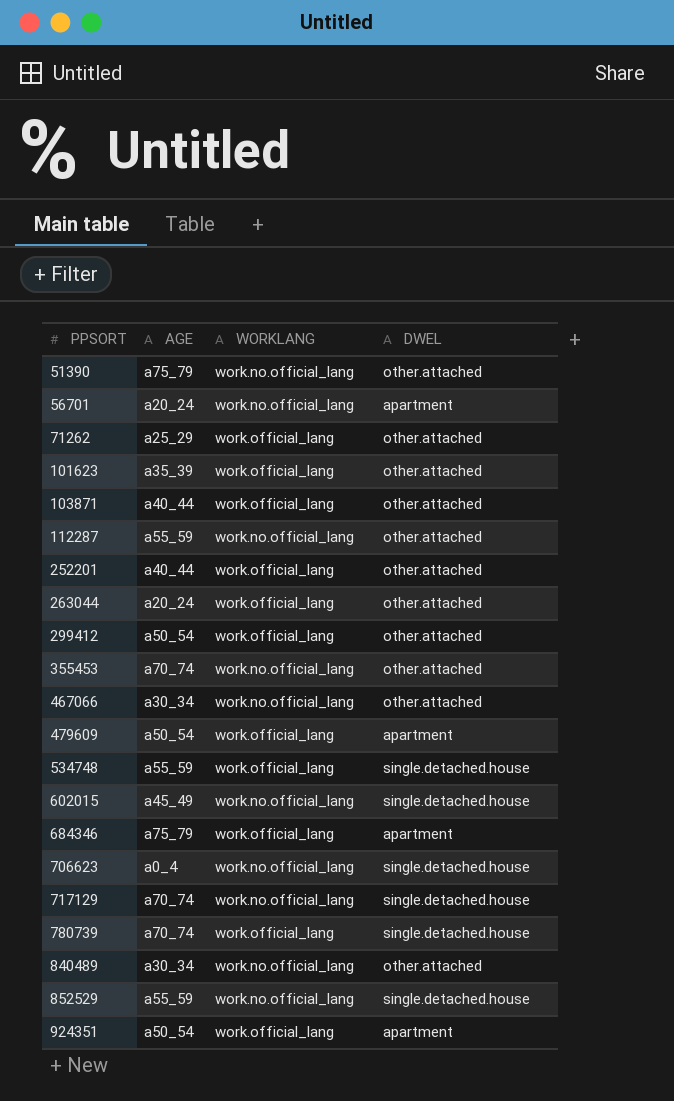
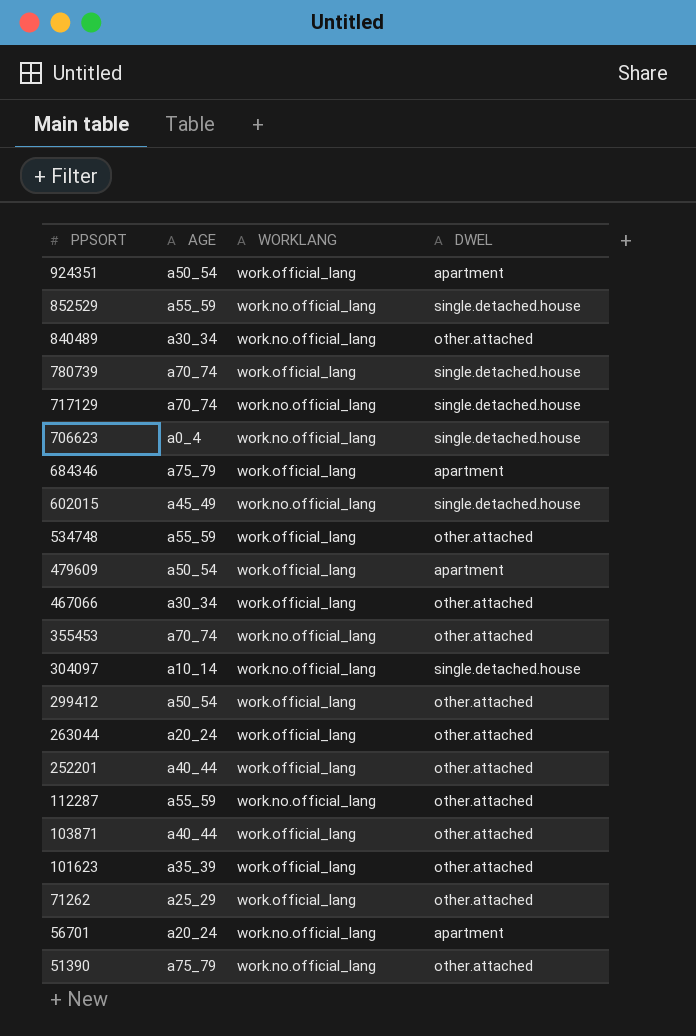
row order: PPSORT ascending -> PPSORT descending
534748 | DWEL: single.detached.house -> other.attached
467066 | WORKLANG: work.no.official_lang -> work.official_lang
row 304097: none -> a10_14 | work.no.official_lang | single.detached.house

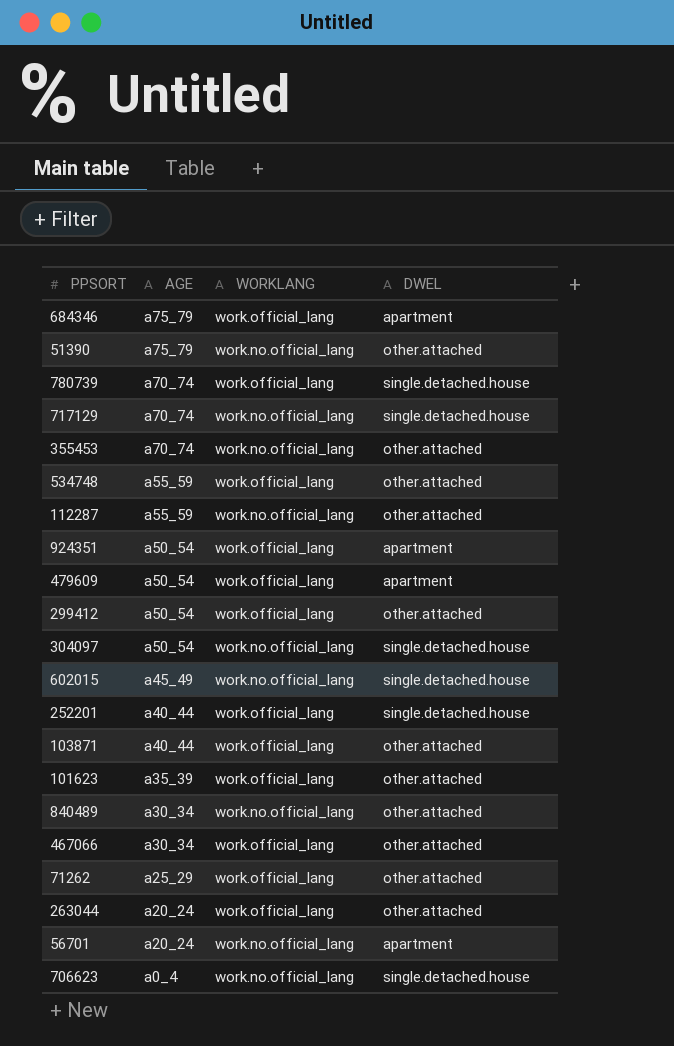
row order: PPSORT descending -> AGE descending
row 852529: a55_59 | work.no.official_lang | single.detached.house -> none
304097 | AGE: a10_14 -> a50_54
252201 | DWEL: other.attached -> single.detached.house

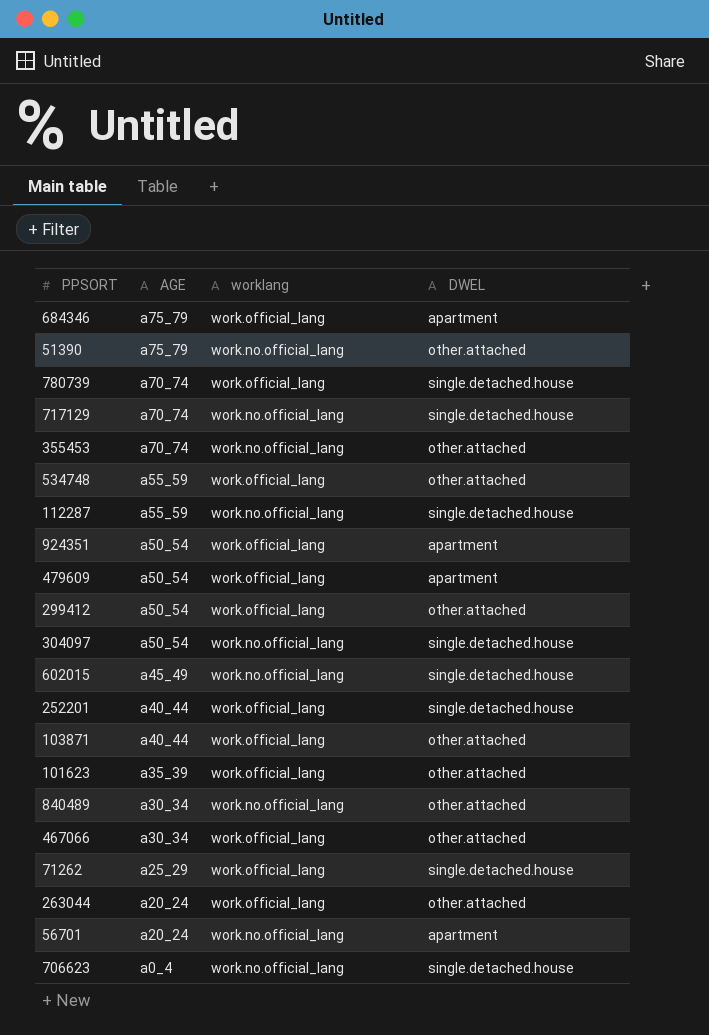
column name: WORKLANG -> worklang
112287 | DWEL: other.attached -> single.detached.house
71262 | DWEL: other.attached -> single.detached.house

